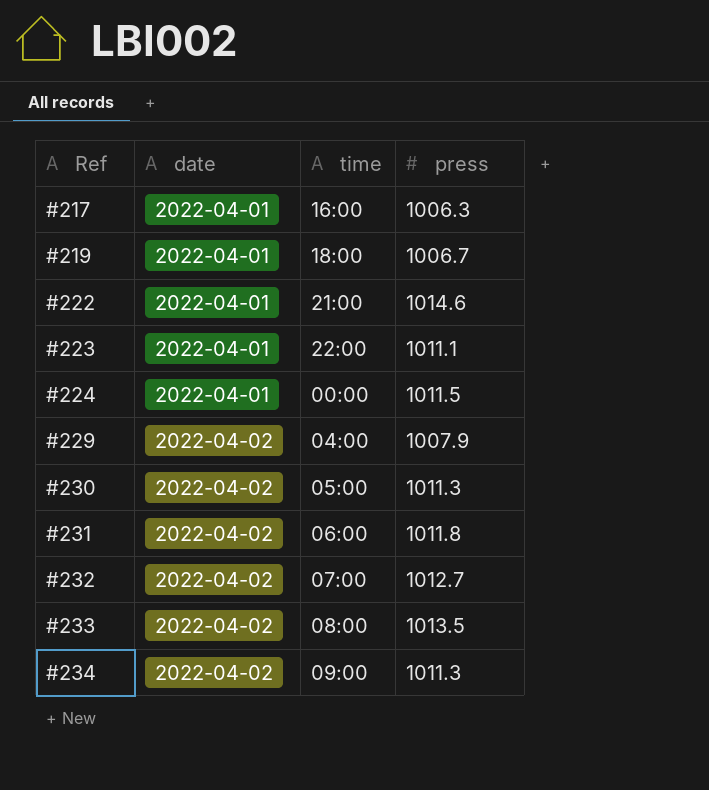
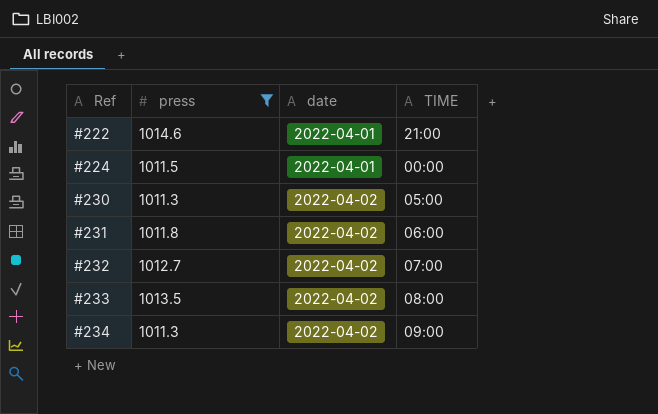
filter: none -> press >= 1011.3
column press | position: 4 -> 2
column name: time -> TIME

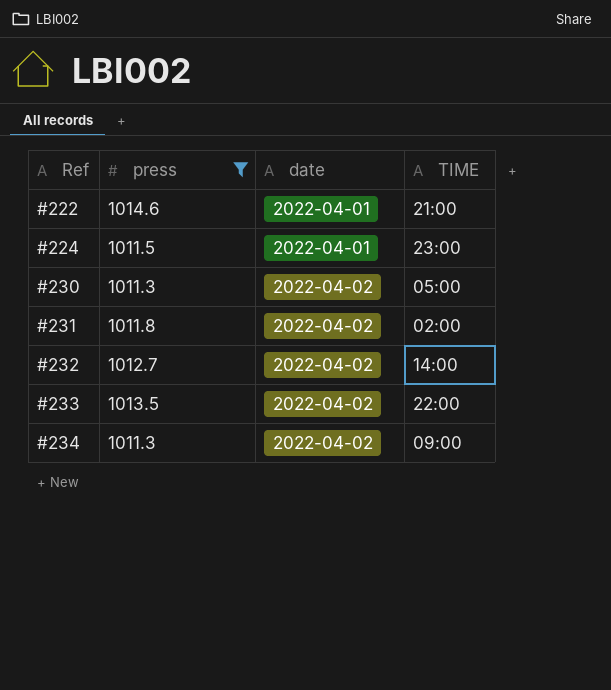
#224 | TIME: 00:00 -> 23:00
#231 | TIME: 06:00 -> 02:00
#232 | TIME: 07:00 -> 14:00
#233 | TIME: 08:00 -> 22:00

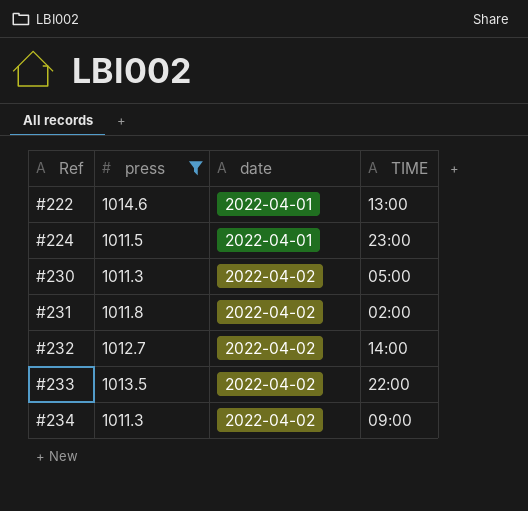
#222 | TIME: 21:00 -> 13:00

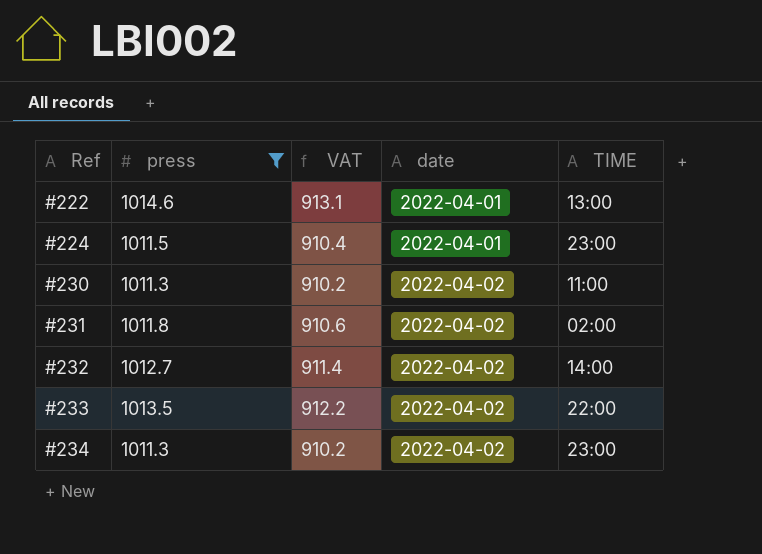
column VAT | formula: none -> [press] * 0.9
#230 | TIME: 05:00 -> 11:00
#234 | TIME: 09:00 -> 23:00

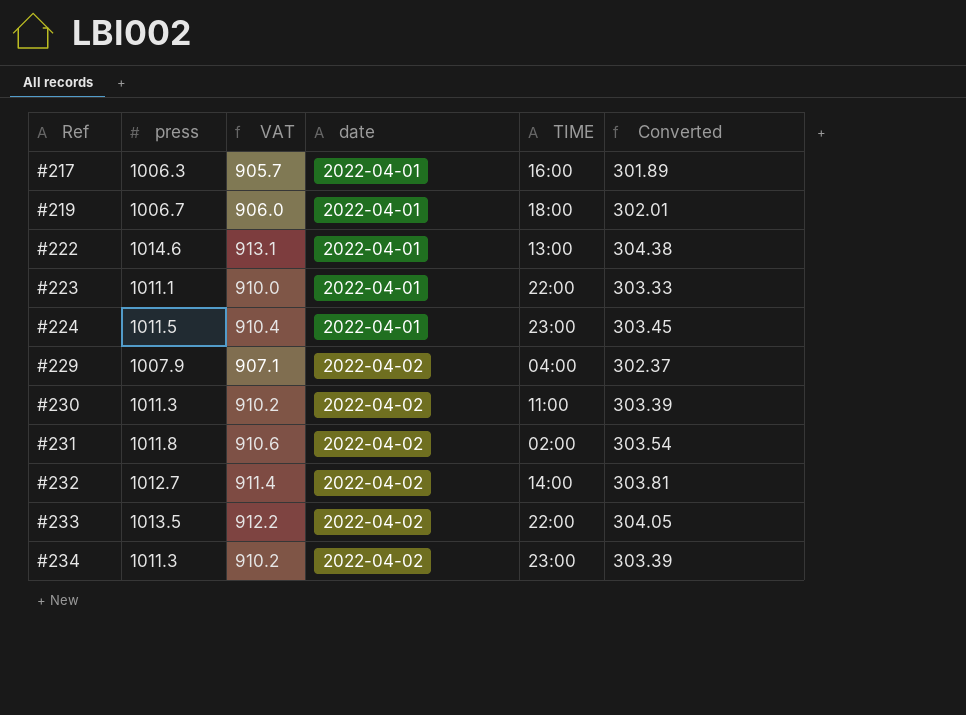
filter: press >= 1011.3 -> none
column Converted | formula: none -> [press] * 0.3

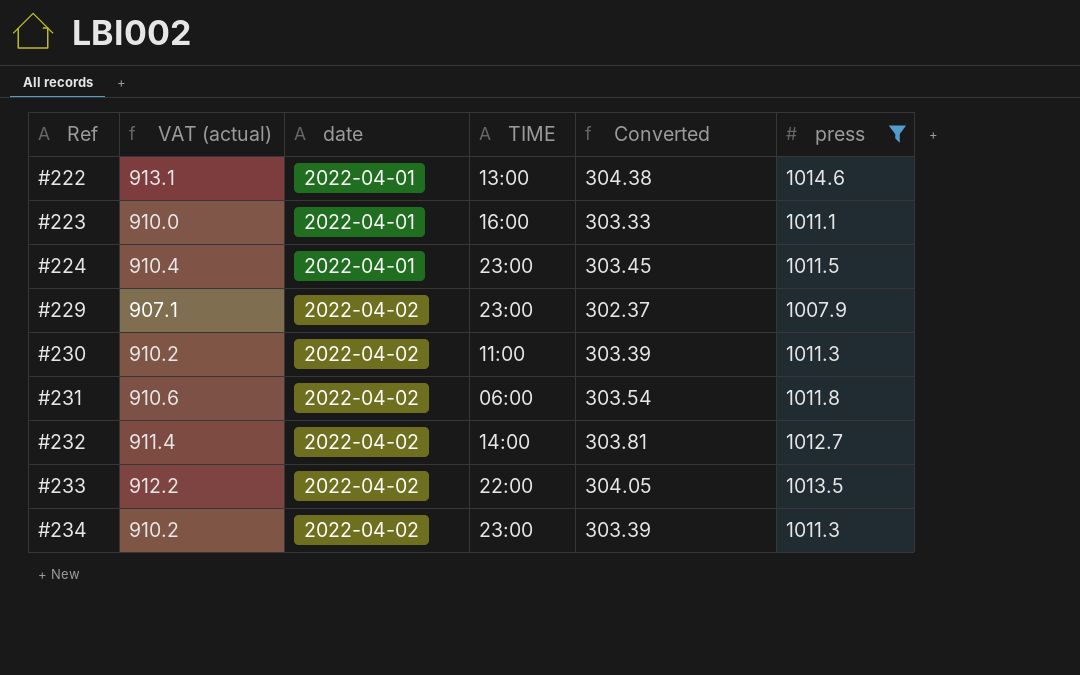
filter: none -> press >= 1007.9
column name: VAT -> VAT (actual)
column press | position: 2 -> 6
#223 | TIME: 22:00 -> 16:00
#229 | TIME: 04:00 -> 23:00
#231 | TIME: 02:00 -> 06:00

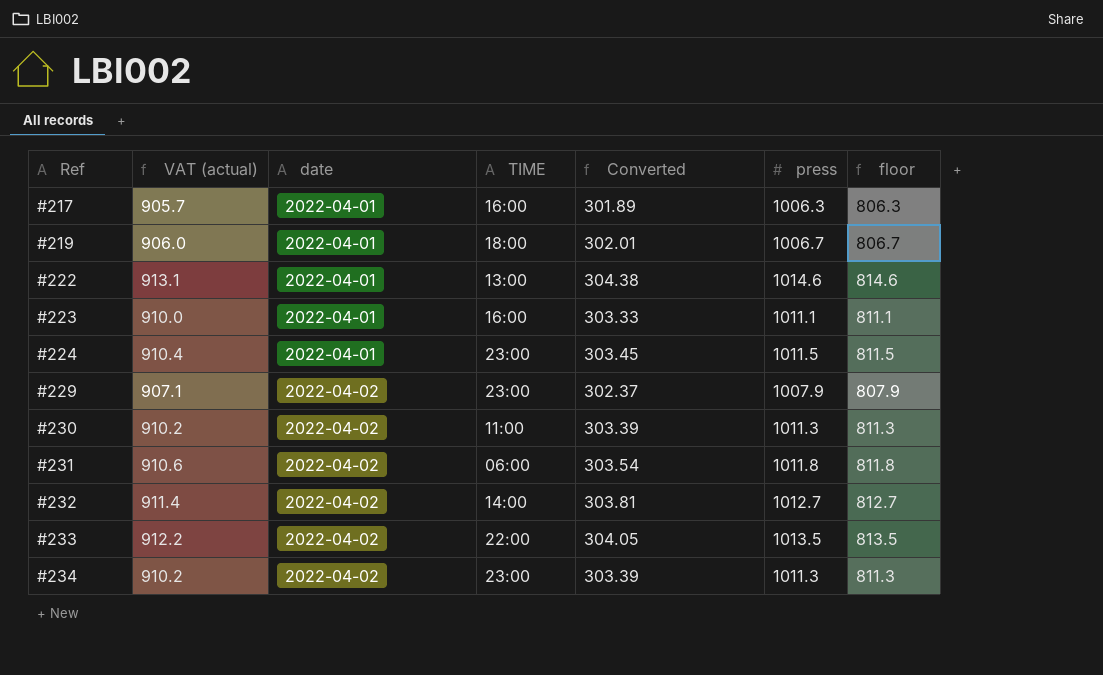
filter: press >= 1007.9 -> none
column floor | formula: none -> [press] - 200

